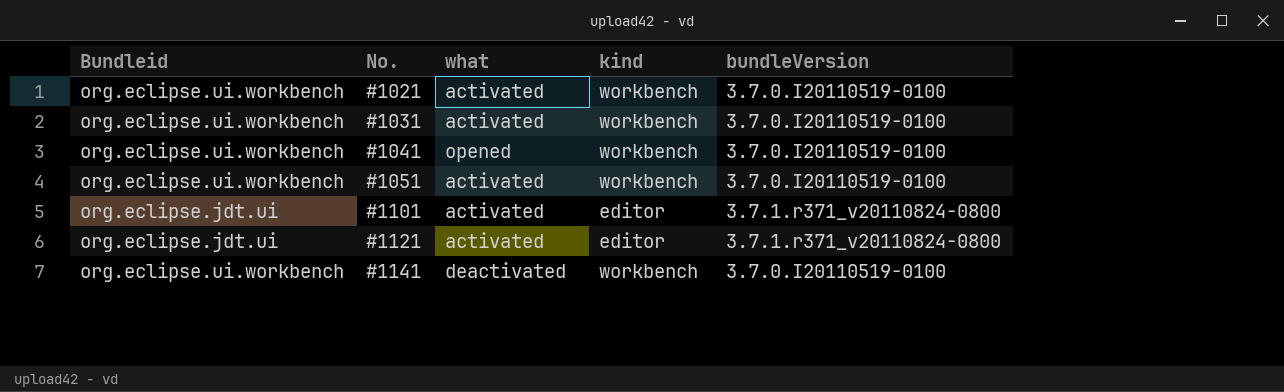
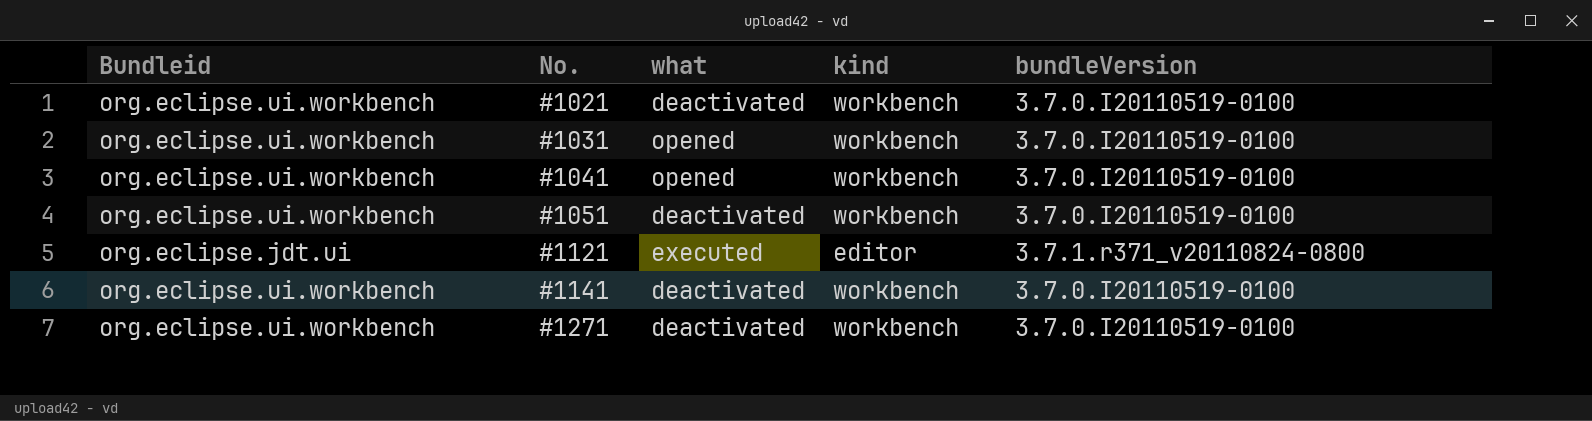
row #1101: org.eclipse.jdt.ui | activated | editor | 3.7.1.r371_v20110824-0800 -> none
#1021 | what: activated -> deactivated
#1031 | what: activated -> opened
#1051 | what: activated -> deactivated
#1121 | what: activated -> executed
row #1271: none -> org.eclipse.ui.workbench | deactivated | workbench | 3.7.0.I20110519-0100

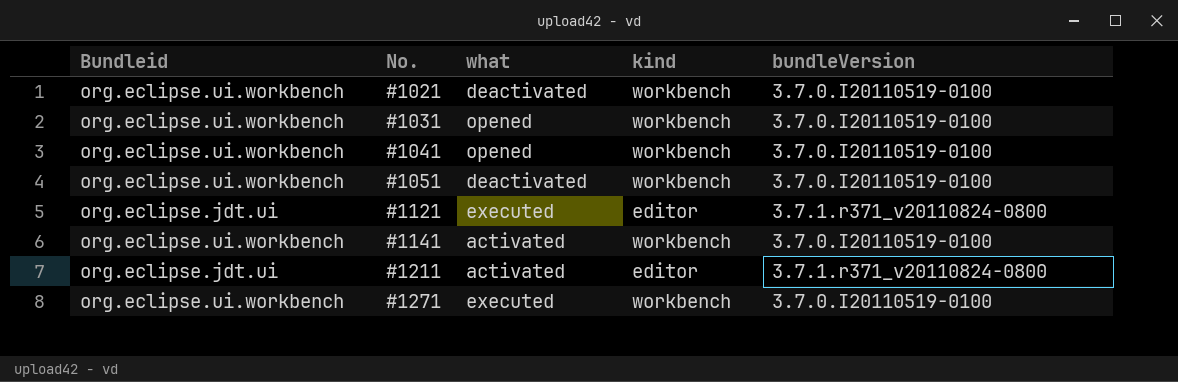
#1141 | what: deactivated -> activated
row #1211: none -> org.eclipse.jdt.ui | activated | editor | 3.7.1.r371_v20110824-0800
#1271 | what: deactivated -> executed

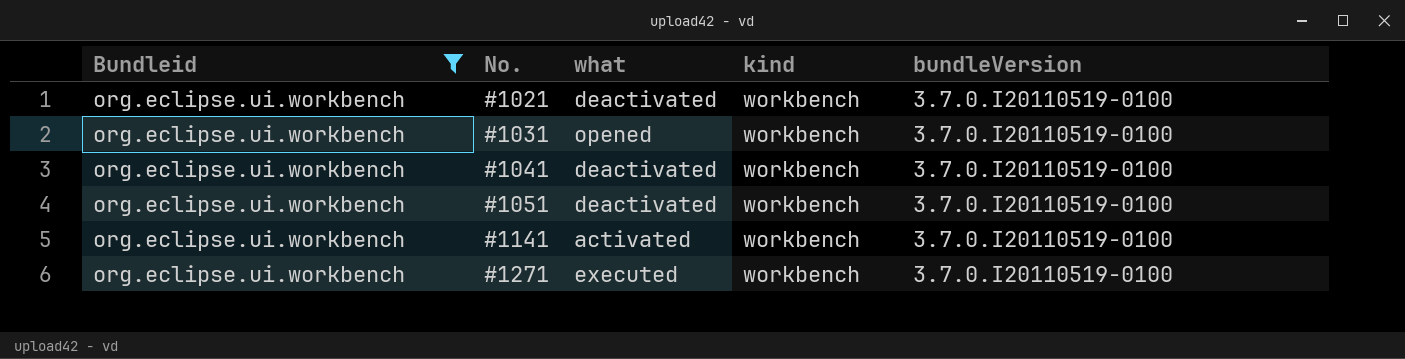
filter: none -> Bundleid = org.eclipse.ui.workbench
#1041 | what: opened -> deactivated

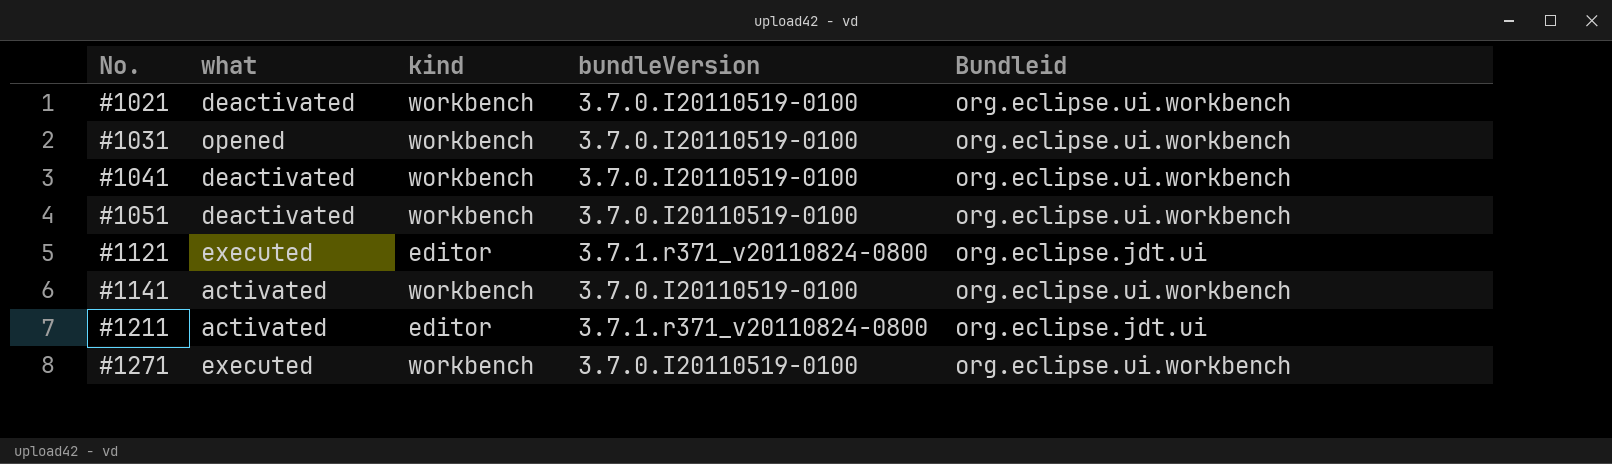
filter: Bundleid = org.eclipse.ui.workbench -> none
column Bundleid | position: 1 -> 5

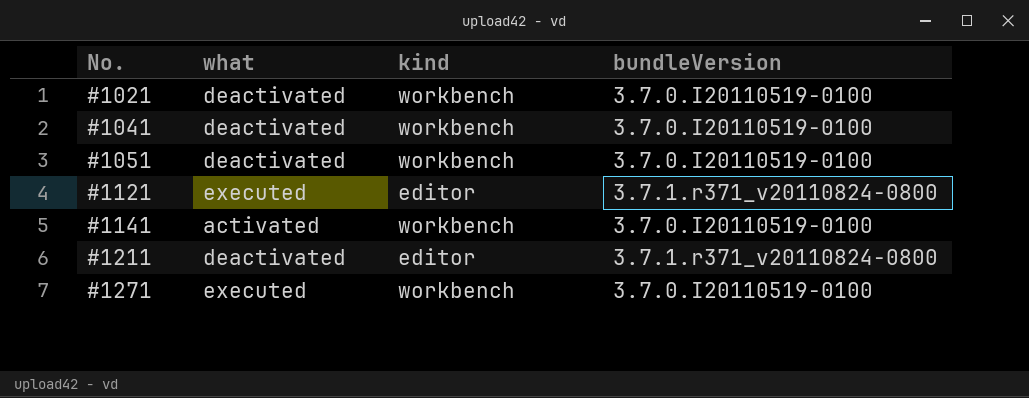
column Bundleid | position: 5 -> none
row #1031: opened | workbench | 3.7.0.I20110519-0100 | org.eclipse.ui.workbench -> none
#1211 | what: activated -> deactivated

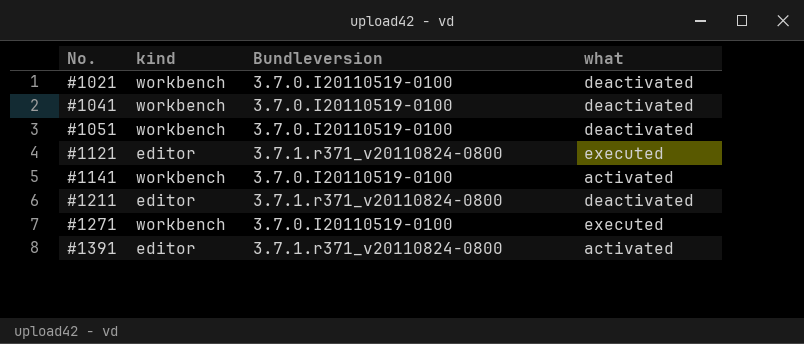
column name: bundleVersion -> Bundleversion
column what | position: 2 -> 4
row #1391: none -> editor | 3.7.1.r371_v20110824-0800 | activated

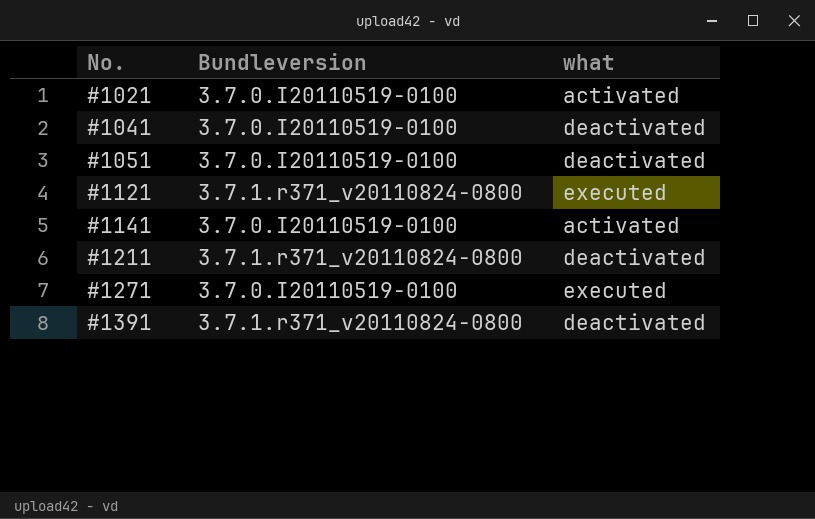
column kind | position: 2 -> none
#1021 | what: deactivated -> activated
#1391 | what: activated -> deactivated

